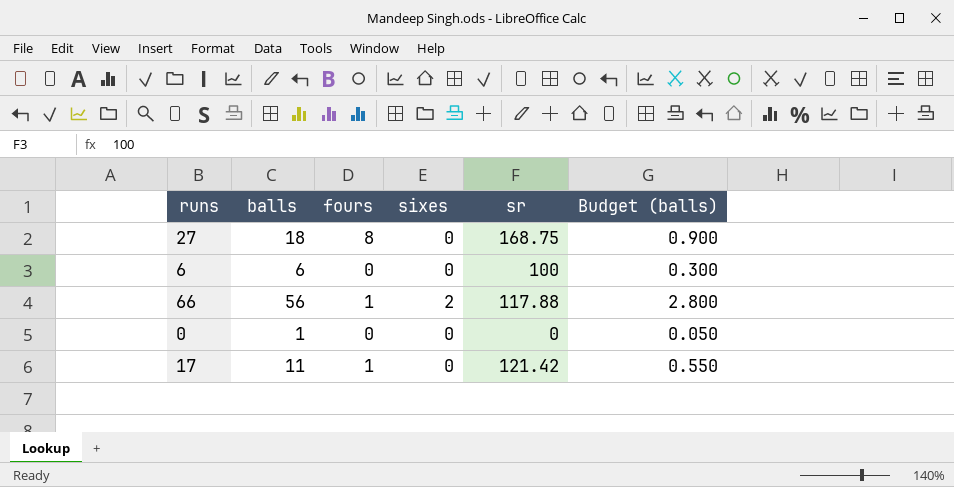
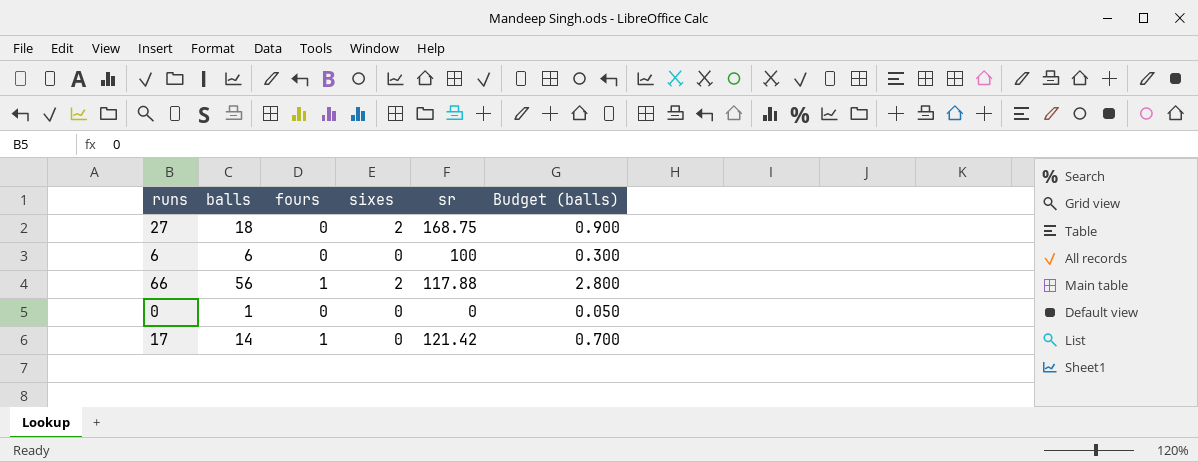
27 | fours: 8 -> 0
27 | sixes: 0 -> 2
17 | balls: 11 -> 14
17 | Budget (balls): 0.550 -> 0.700

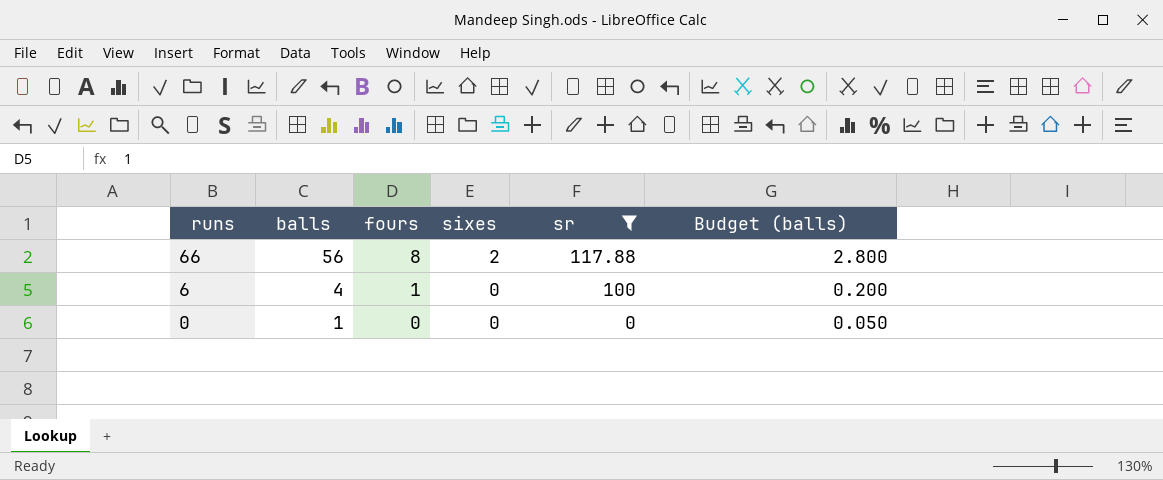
filter: none -> sr <= 117.88
row order: none -> runs descending
66 | fours: 1 -> 8
6 | balls: 6 -> 4
6 | fours: 0 -> 1
6 | Budget (balls): 0.300 -> 0.200

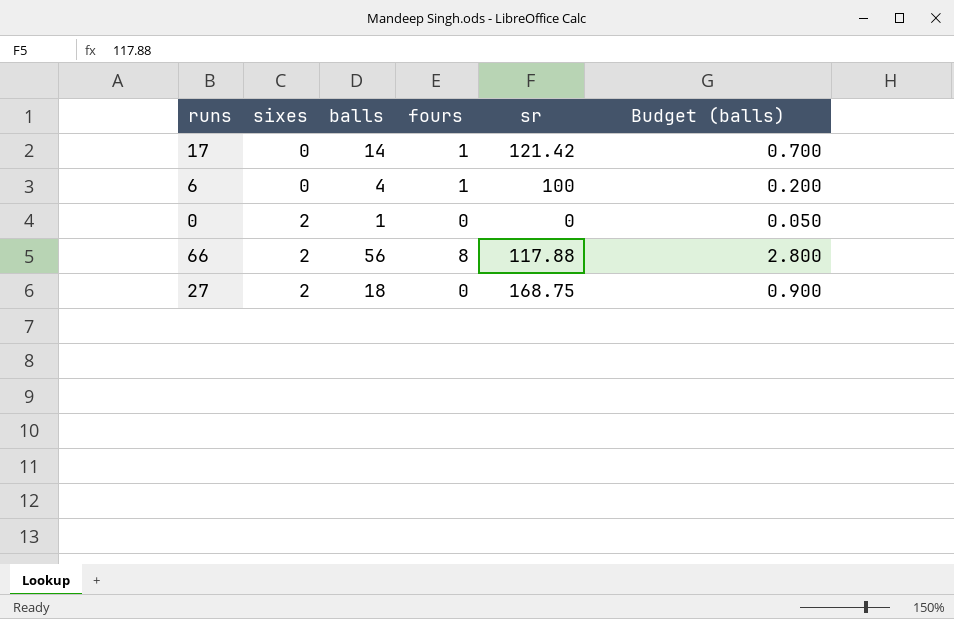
filter: sr <= 117.88 -> none
row order: runs descending -> sixes ascending
column sixes | position: 4 -> 2
0 | sixes: 0 -> 2

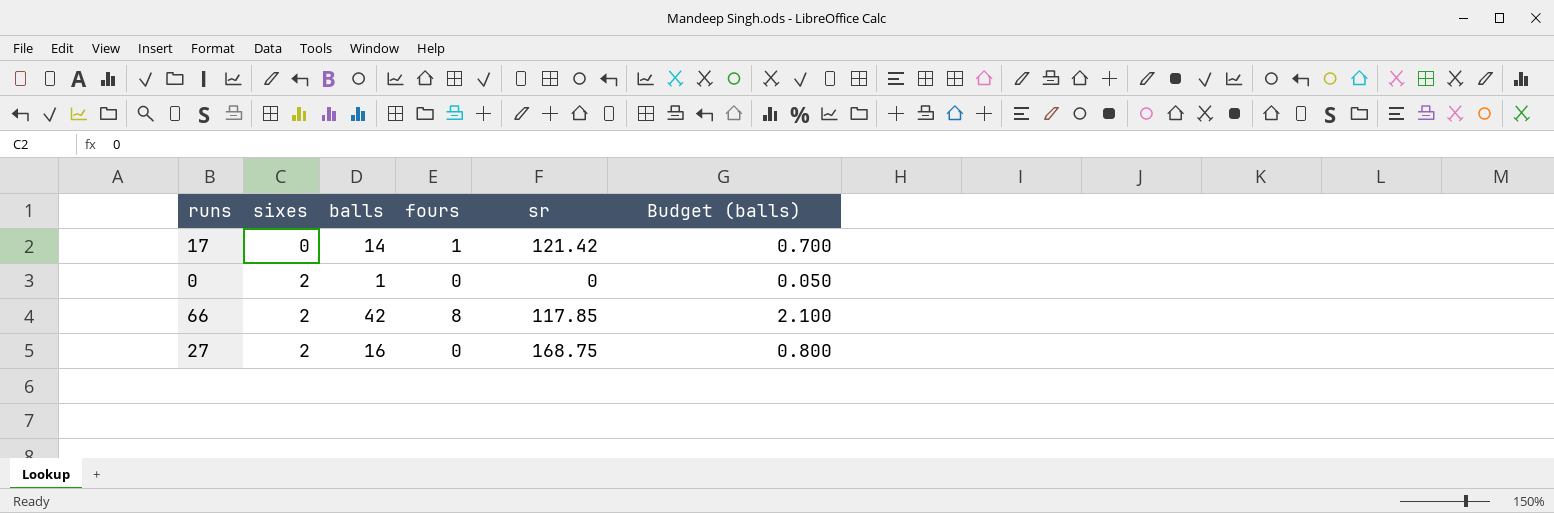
row 6: 0 | 4 | 1 | 100 | 0.200 -> none
66 | balls: 56 -> 42
66 | sr: 117.88 -> 117.85
66 | Budget (balls): 2.800 -> 2.100
27 | balls: 18 -> 16
27 | Budget (balls): 0.900 -> 0.800

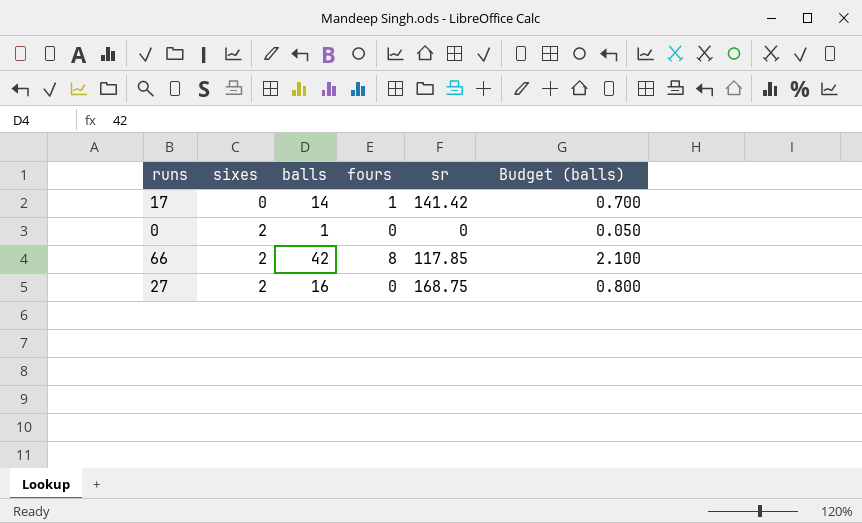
17 | sr: 121.42 -> 141.42

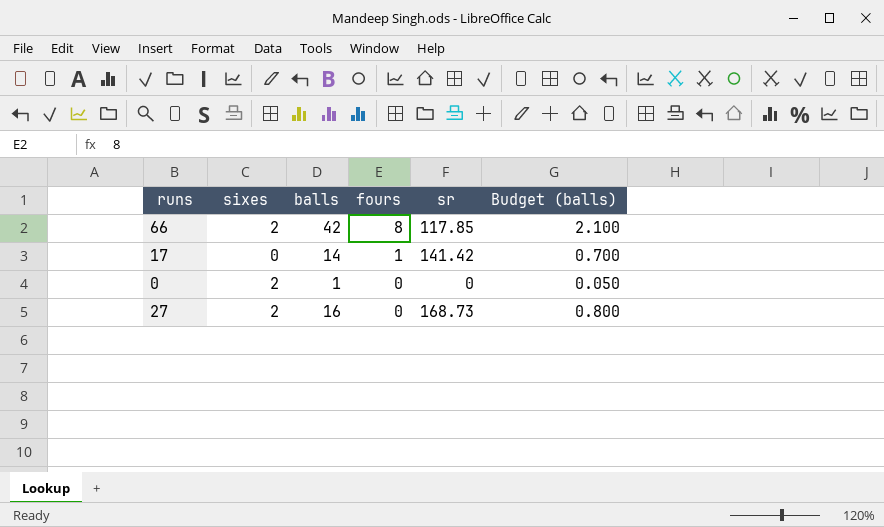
row order: sixes ascending -> fours descending
27 | sr: 168.75 -> 168.73

